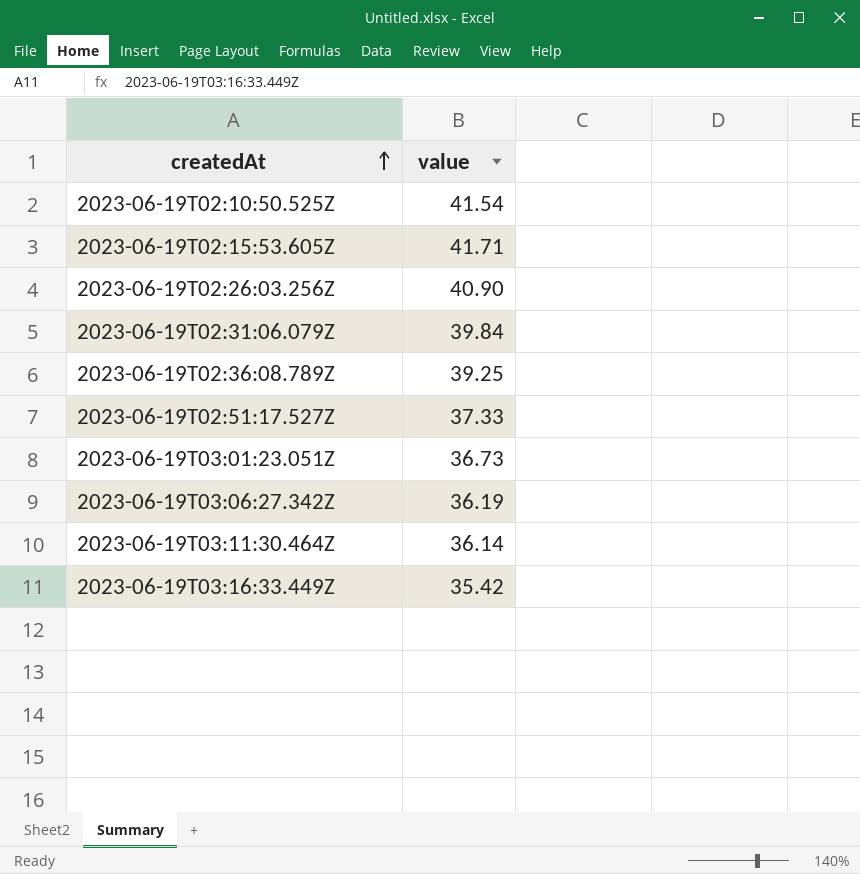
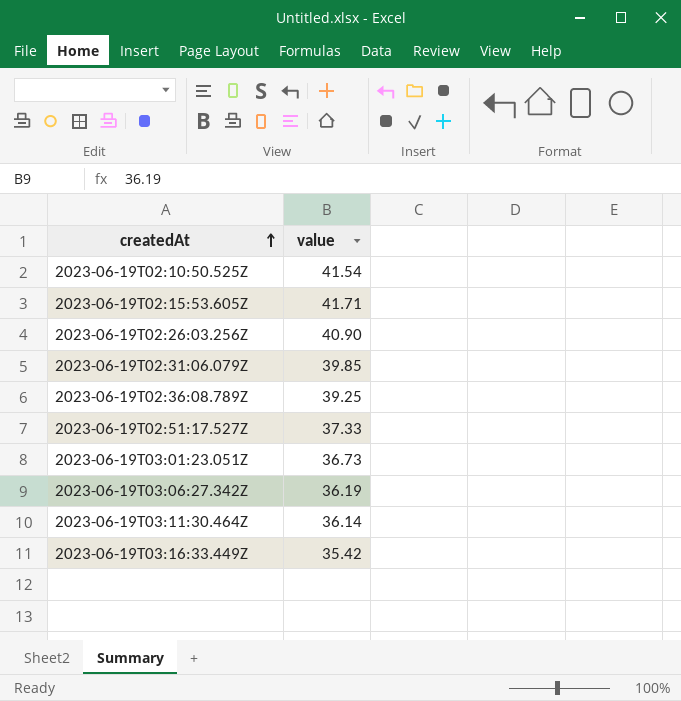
2023-06-19T02:31:06.079Z | value: 39.84 -> 39.85

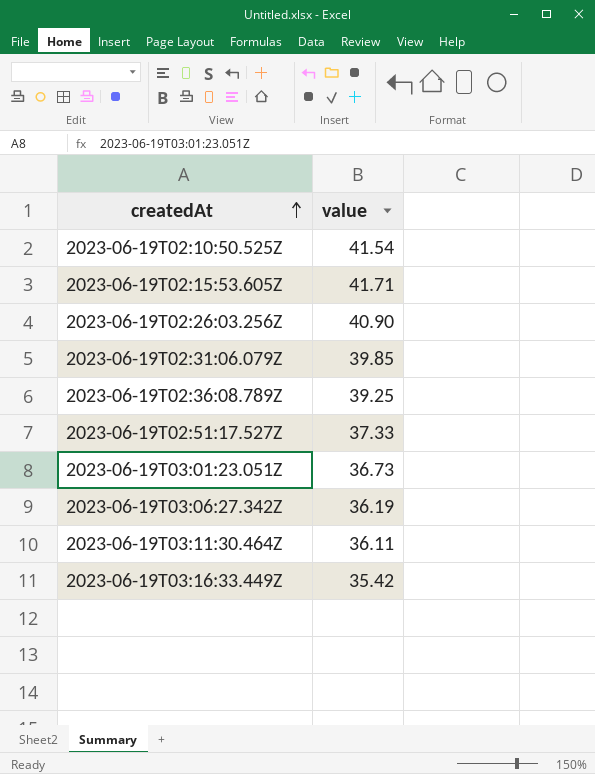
2023-06-19T03:11:30.464Z | value: 36.14 -> 36.11

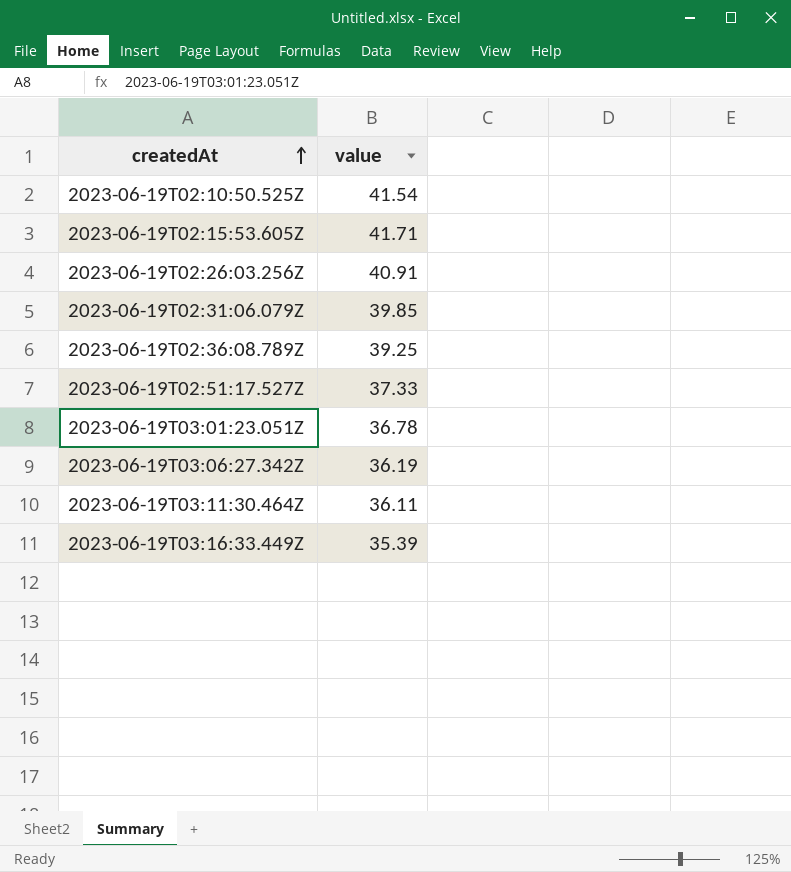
2023-06-19T02:26:03.256Z | value: 40.90 -> 40.91
2023-06-19T03:01:23.051Z | value: 36.73 -> 36.78
2023-06-19T03:16:33.449Z | value: 35.42 -> 35.39

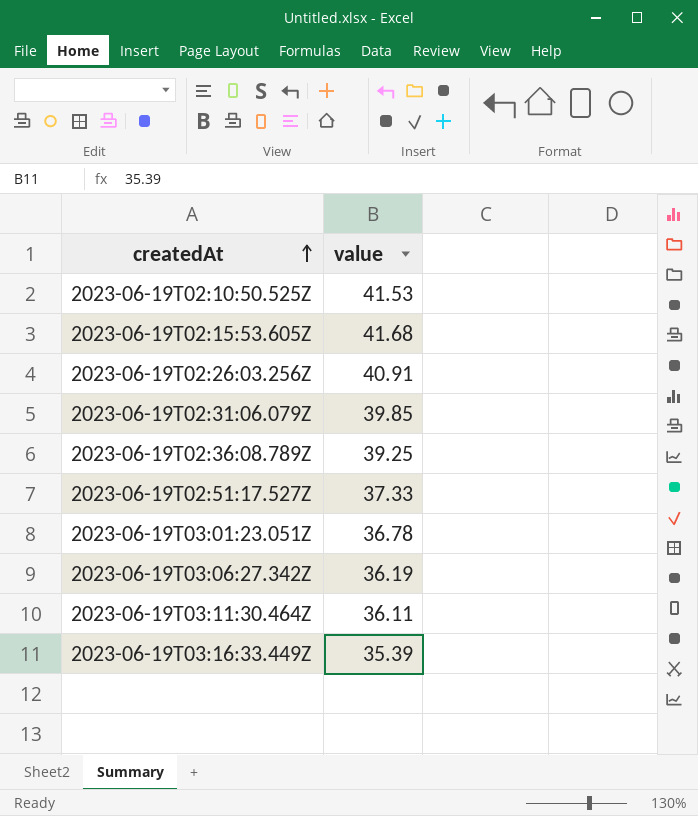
2023-06-19T02:10:50.525Z | value: 41.54 -> 41.53
2023-06-19T02:15:53.605Z | value: 41.71 -> 41.68

